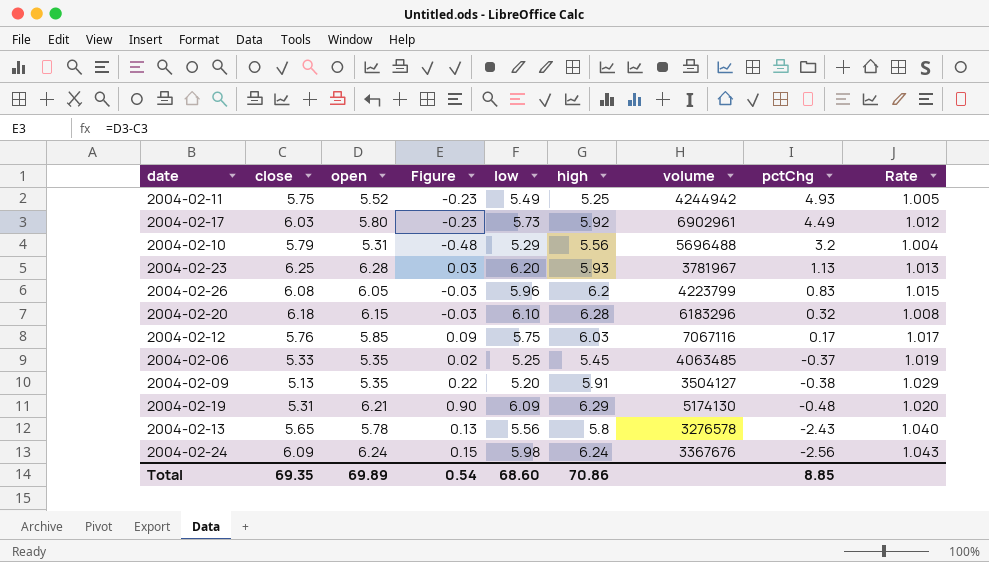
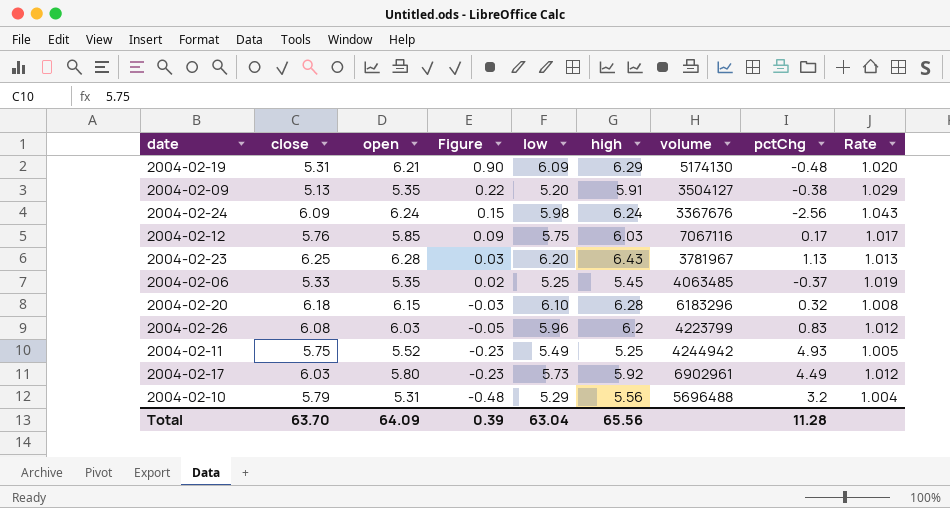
row order: pctChg descending -> Figure descending
row 2004-02-13: 5.65 | 5.78 | 0.13 | 5.56 | 5.8 | 3276578 | -2.43 | 1.040 -> none
2004-02-23 | high: 5.93 -> 6.43
2004-02-26 | open: 6.05 -> 6.03
2004-02-26 | Figure: -0.03 -> -0.05
2004-02-26 | Rate: 1.015 -> 1.012
Total | close: 69.35 -> 63.70
Total | open: 69.89 -> 64.09
Total | Figure: 0.54 -> 0.39
Total | low: 68.60 -> 63.04
Total | high: 70.86 -> 65.56
Total | pctChg: 8.85 -> 11.28

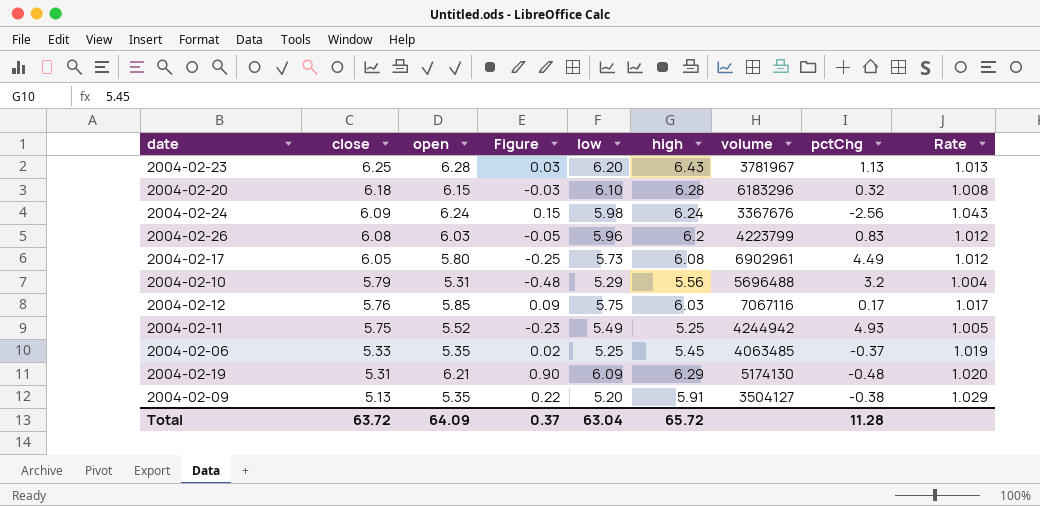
row order: Figure descending -> close descending
2004-02-17 | close: 6.03 -> 6.05
2004-02-17 | Figure: -0.23 -> -0.25
2004-02-17 | high: 5.92 -> 6.08
Total | close: 63.70 -> 63.72
Total | Figure: 0.39 -> 0.37
Total | high: 65.56 -> 65.72

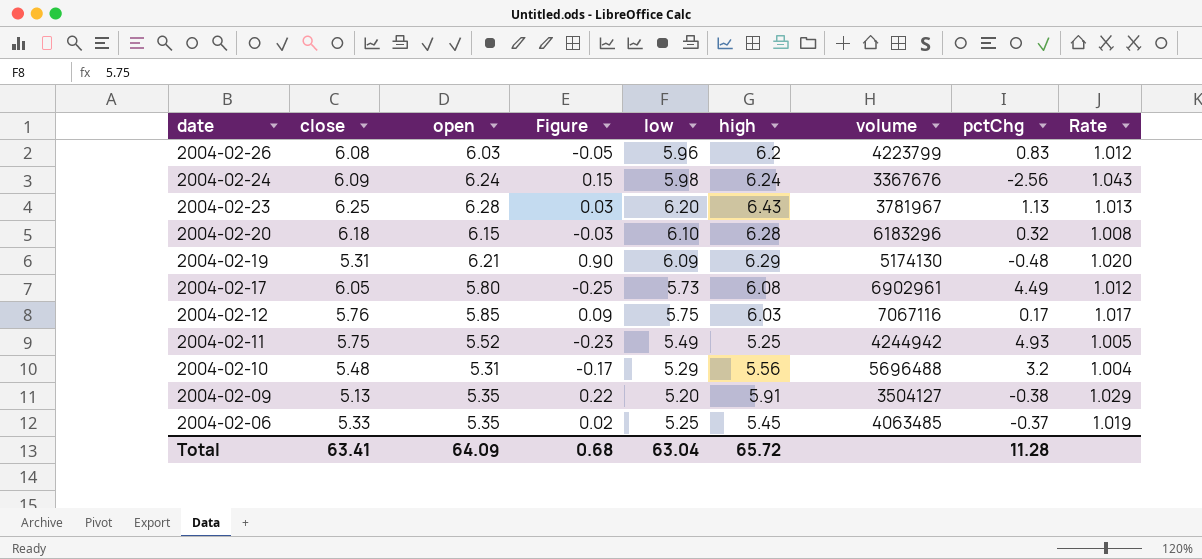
row order: close descending -> date descending
2004-02-10 | close: 5.79 -> 5.48
2004-02-10 | Figure: -0.48 -> -0.17
Total | close: 63.72 -> 63.41
Total | Figure: 0.37 -> 0.68

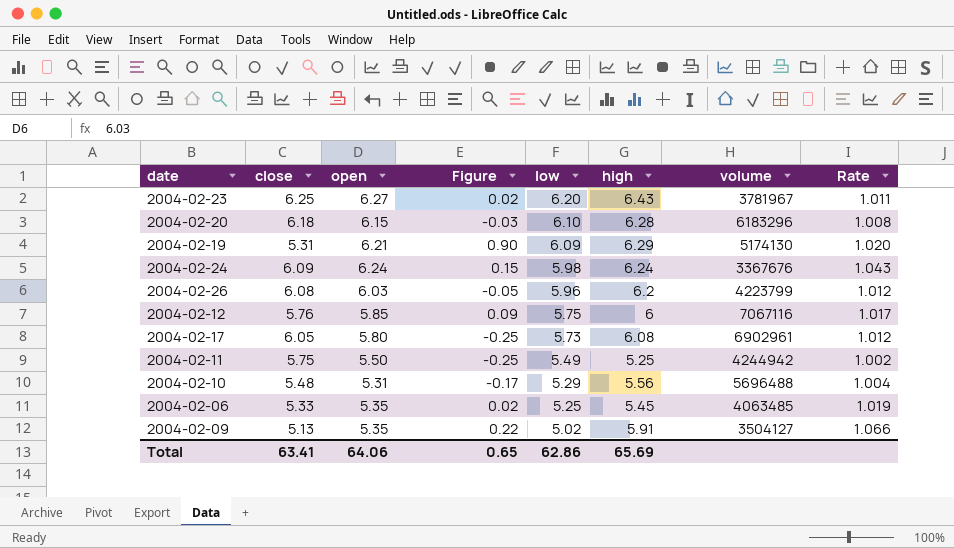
row order: date descending -> low descending
column pctChg | position: 8 -> none
2004-02-23 | open: 6.28 -> 6.27
2004-02-23 | Figure: 0.03 -> 0.02
2004-02-23 | Rate: 1.013 -> 1.011
2004-02-12 | high: 6.03 -> 6
2004-02-11 | open: 5.52 -> 5.50
2004-02-11 | Figure: -0.23 -> -0.25
2004-02-11 | Rate: 1.005 -> 1.002
2004-02-09 | low: 5.20 -> 5.02
2004-02-09 | Rate: 1.029 -> 1.066
Total | open: 64.09 -> 64.06
Total | Figure: 0.68 -> 0.65
Total | low: 63.04 -> 62.86
Total | high: 65.72 -> 65.69

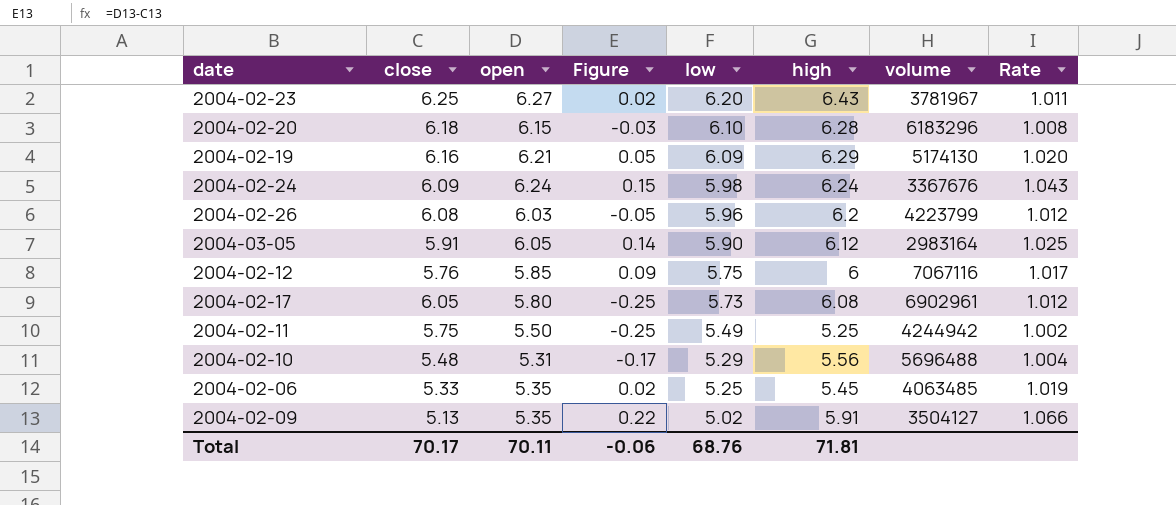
2004-02-19 | close: 5.31 -> 6.16
2004-02-19 | Figure: 0.90 -> 0.05
row 2004-03-05: none -> 5.91 | 6.05 | 0.14 | 5.90 | 6.12 | 2983164 | 1.025
Total | close: 63.41 -> 70.17
Total | open: 64.06 -> 70.11
Total | Figure: 0.65 -> -0.06
Total | low: 62.86 -> 68.76
Total | high: 65.69 -> 71.81

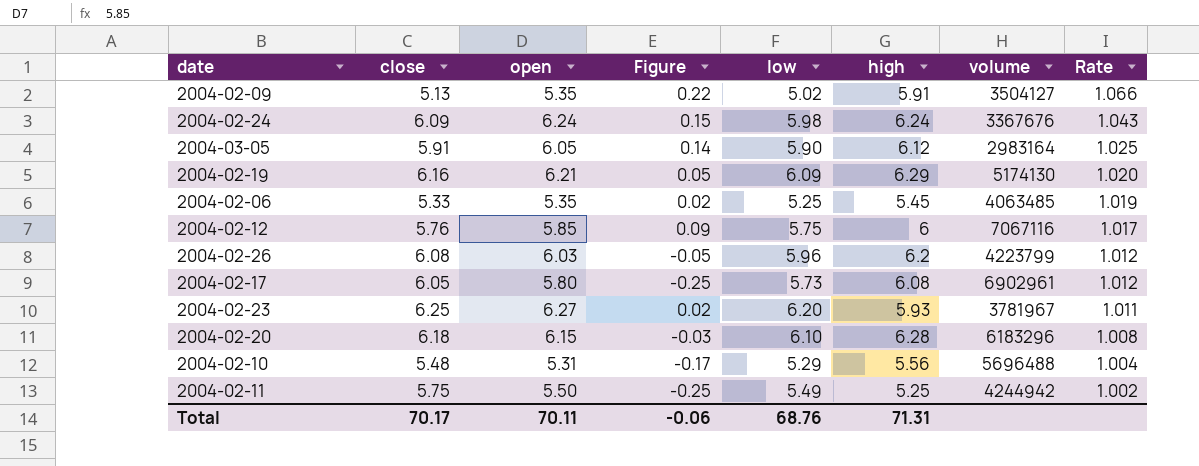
row order: low descending -> Rate descending
2004-02-23 | high: 6.43 -> 5.93
Total | high: 71.81 -> 71.31

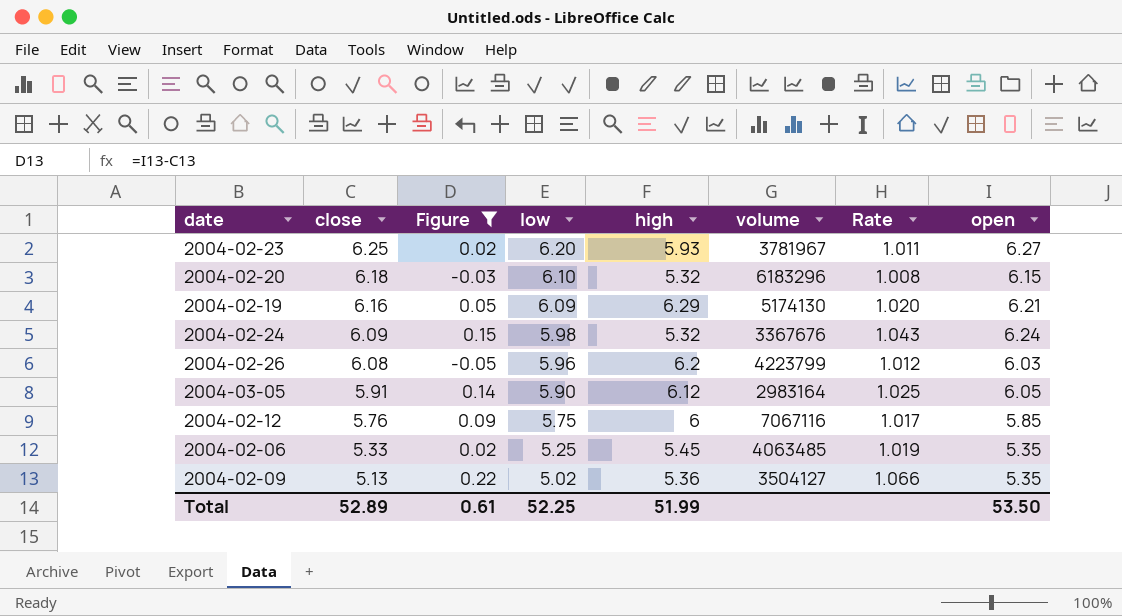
filter: none -> Figure >= -0.05
row order: Rate descending -> close descending
column open | position: 3 -> 8
2004-02-20 | high: 6.28 -> 5.32
2004-02-24 | high: 6.24 -> 5.32
2004-02-09 | high: 5.91 -> 5.36
Total | close: 70.17 -> 52.89
Total | Figure: -0.06 -> 0.61
Total | low: 68.76 -> 52.25
Total | high: 71.31 -> 51.99
Total | open: 70.11 -> 53.50

